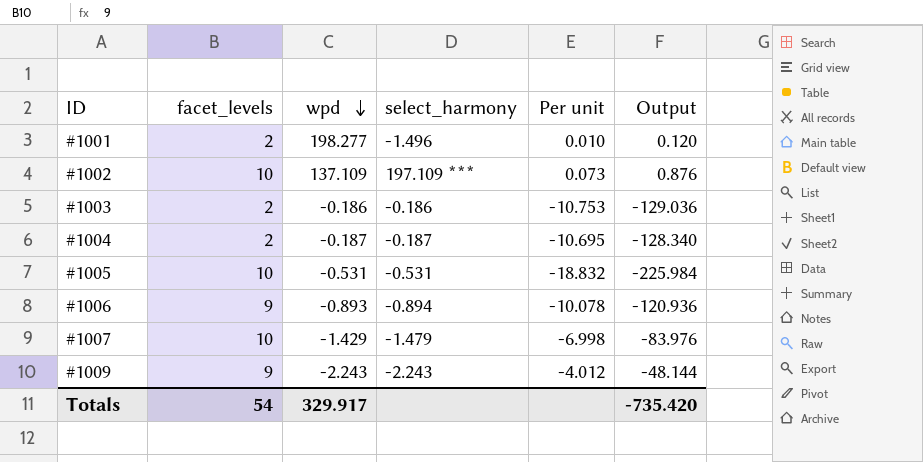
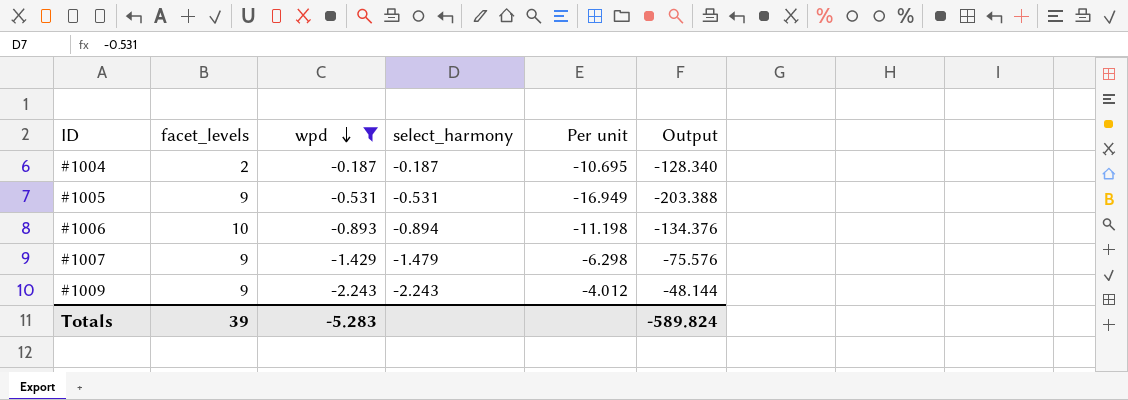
filter: none -> wpd <= -0.187
#1005 | facet_levels: 10 -> 9
#1005 | Per unit: -18.832 -> -16.949
#1005 | Output: -225.984 -> -203.388
#1006 | facet_levels: 9 -> 10
#1006 | Per unit: -10.078 -> -11.198
#1006 | Output: -120.936 -> -134.376
#1007 | facet_levels: 10 -> 9
#1007 | Per unit: -6.998 -> -6.298
#1007 | Output: -83.976 -> -75.576
Totals | facet_levels: 54 -> 39
Totals | wpd: 329.917 -> -5.283
Totals | Output: -735.420 -> -589.824

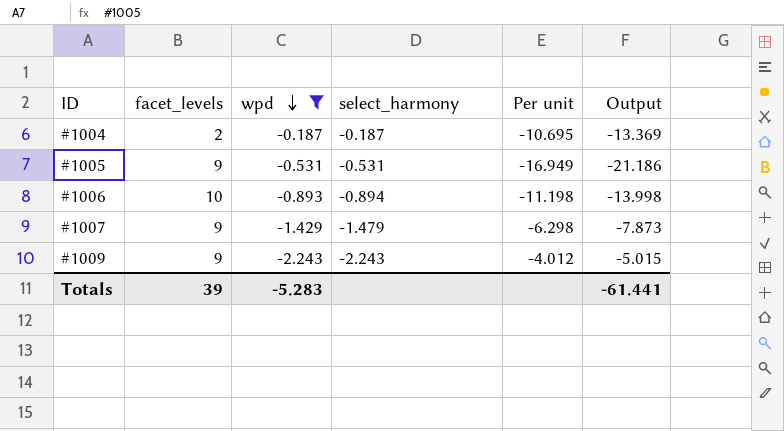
column Output | formula: [Per unit] * 12 -> [Per unit] * 1.25
Totals | Output: -589.824 -> -61.441

